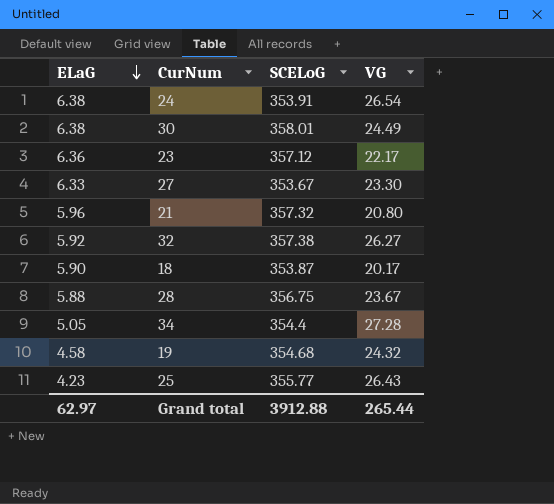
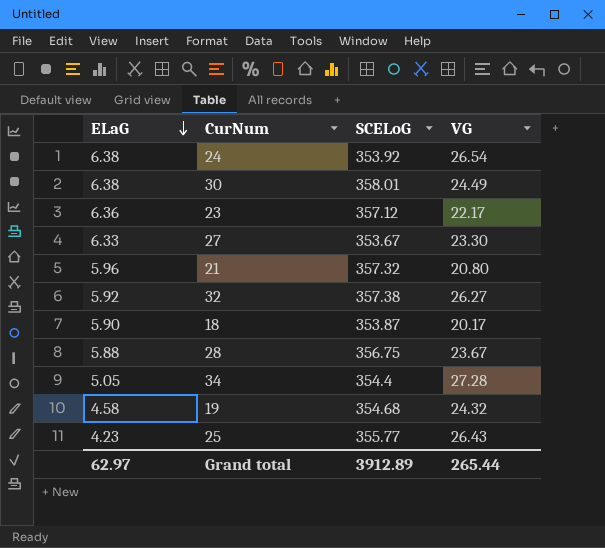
24 | SCELoG: 353.91 -> 353.92
Grand total | SCELoG: 3912.88 -> 3912.89

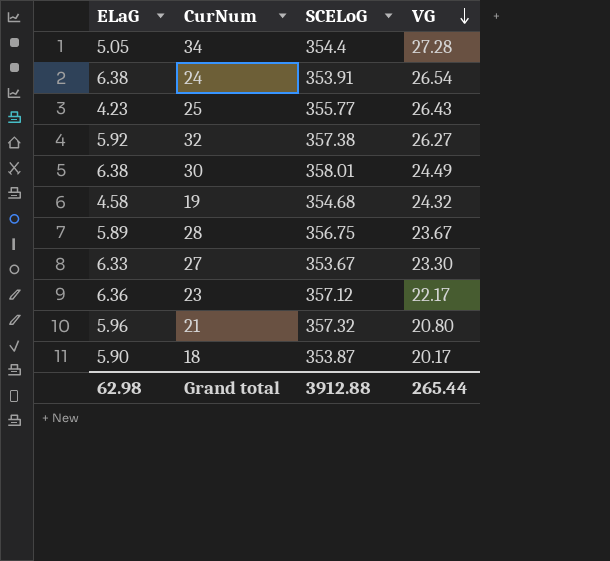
row order: ELaG descending -> VG descending
24 | SCELoG: 353.92 -> 353.91
28 | ELaG: 5.88 -> 5.89
Grand total | ELaG: 62.97 -> 62.98
Grand total | SCELoG: 3912.89 -> 3912.88

